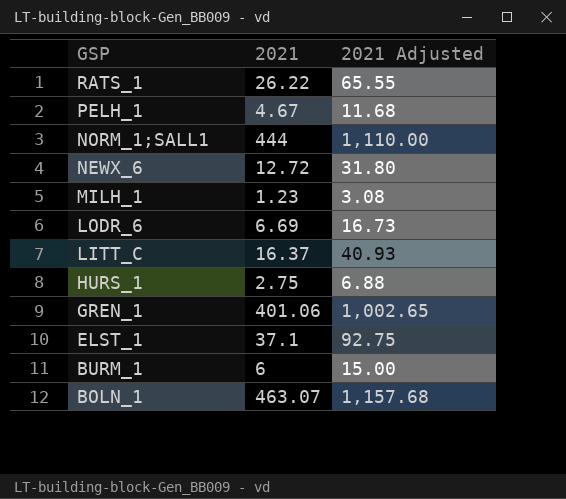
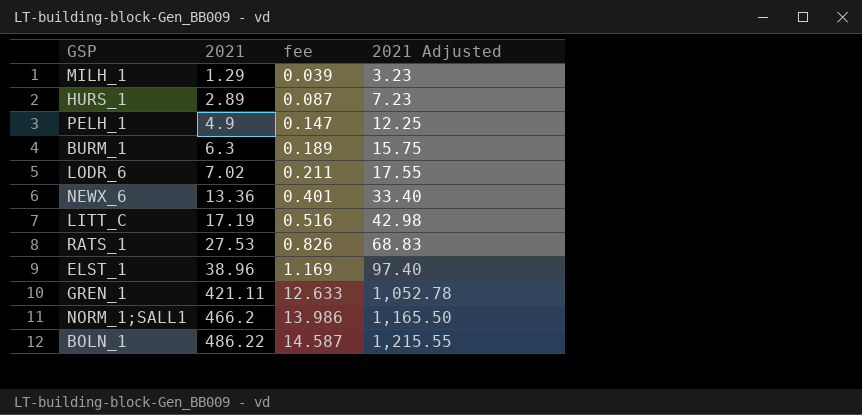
row order: GSP descending -> 2021 ascending
column fee | formula: none -> [2021] * 0.03
MILH_1 | 2021: 1.23 -> 1.29
MILH_1 | 2021 Adjusted: 3.08 -> 3.23
HURS_1 | 2021: 2.75 -> 2.89
HURS_1 | 2021 Adjusted: 6.88 -> 7.23
PELH_1 | 2021: 4.67 -> 4.9
PELH_1 | 2021 Adjusted: 11.68 -> 12.25
BURM_1 | 2021: 6 -> 6.3
BURM_1 | 2021 Adjusted: 15.00 -> 15.75
LODR_6 | 2021: 6.69 -> 7.02
LODR_6 | 2021 Adjusted: 16.73 -> 17.55
NEWX_6 | 2021: 12.72 -> 13.36
NEWX_6 | 2021 Adjusted: 31.80 -> 33.40
LITT_C | 2021: 16.37 -> 17.19
LITT_C | 2021 Adjusted: 40.93 -> 42.98
RATS_1 | 2021: 26.22 -> 27.53
RATS_1 | 2021 Adjusted: 65.55 -> 68.83
ELST_1 | 2021: 37.1 -> 38.96
ELST_1 | 2021 Adjusted: 92.75 -> 97.40
GREN_1 | 2021: 401.06 -> 421.11
GREN_1 | 2021 Adjusted: 1,002.65 -> 1,052.78
NORM_1;SALL1 | 2021: 444 -> 466.2
NORM_1;SALL1 | 2021 Adjusted: 1,110.00 -> 1,165.50
BOLN_1 | 2021: 463.07 -> 486.22
BOLN_1 | 2021 Adjusted: 1,157.68 -> 1,215.55

